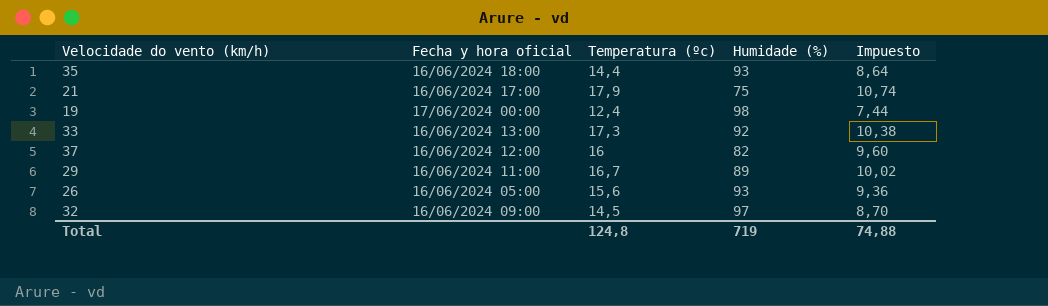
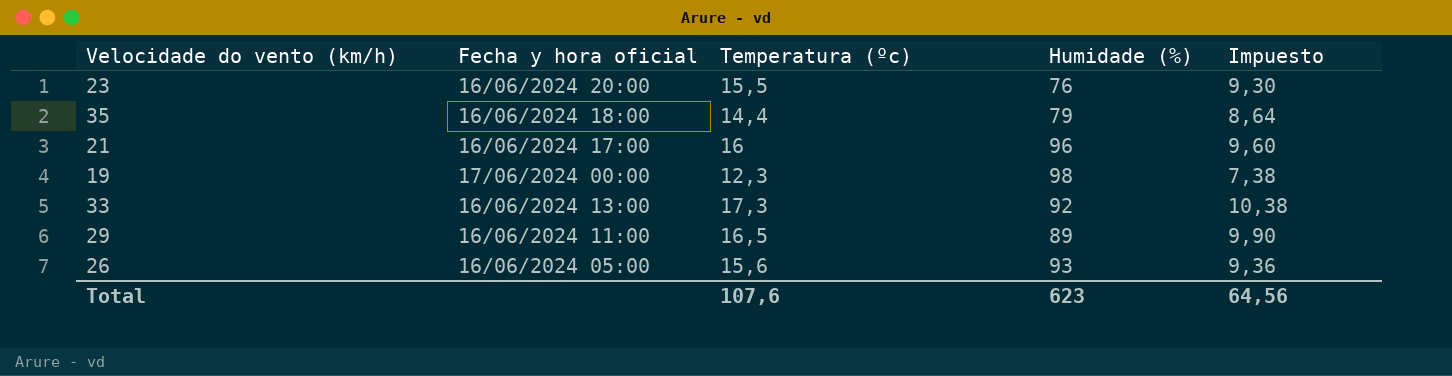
row 37: 16/06/2024 12:00 | 16 | 82 | 9,60 -> none
row 32: 16/06/2024 09:00 | 14,5 | 97 | 8,70 -> none
row 23: none -> 16/06/2024 20:00 | 15,5 | 76 | 9,30
35 | Humidade (%): 93 -> 79
21 | Temperatura (ºc): 17,9 -> 16
21 | Humidade (%): 75 -> 96
21 | Impuesto: 10,74 -> 9,60
19 | Temperatura (ºc): 12,4 -> 12,3
19 | Impuesto: 7,44 -> 7,38
29 | Temperatura (ºc): 16,7 -> 16,5
29 | Impuesto: 10,02 -> 9,90
Total | Temperatura (ºc): 124,8 -> 107,6
Total | Humidade (%): 719 -> 623
Total | Impuesto: 74,88 -> 64,56

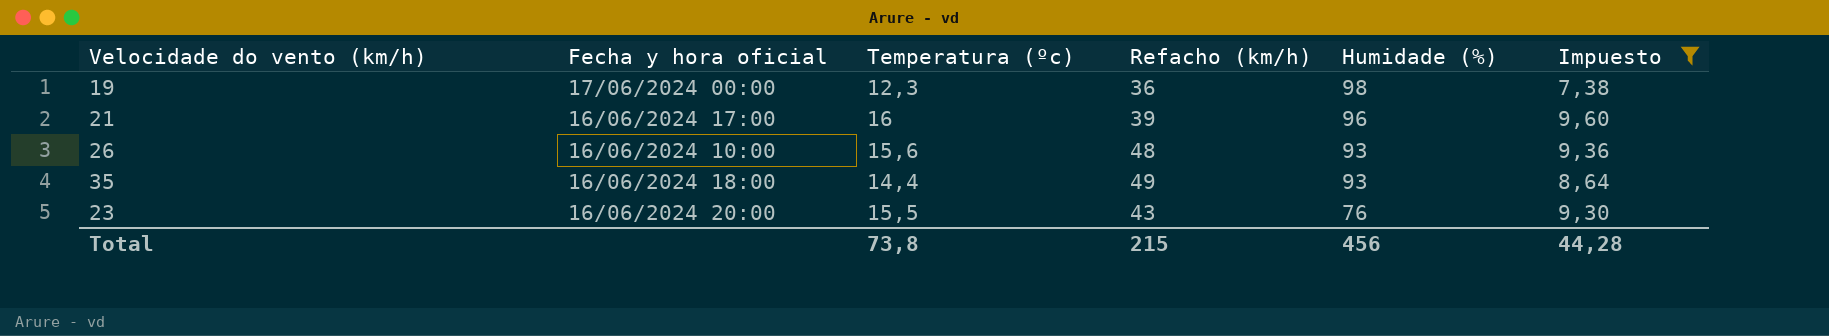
filter: none -> Impuesto <= 9,60
row order: none -> Humidade (%) descending
column Refacho (km/h) | position: none -> 4
26 | Fecha y hora oficial: 16/06/2024 05:00 -> 16/06/2024 10:00
35 | Humidade (%): 79 -> 93
Total | Temperatura (ºc): 107,6 -> 73,8
Total | Humidade (%): 623 -> 456
Total | Impuesto: 64,56 -> 44,28

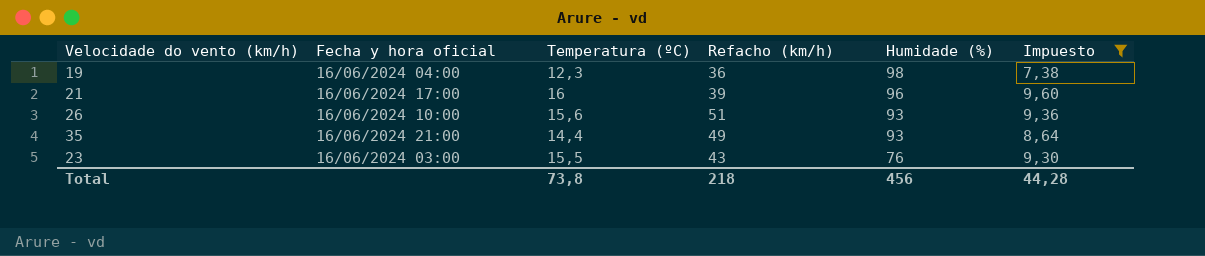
column name: Temperatura (ºc) -> Temperatura (ºC)
19 | Fecha y hora oficial: 17/06/2024 00:00 -> 16/06/2024 04:00
26 | Refacho (km/h): 48 -> 51
35 | Fecha y hora oficial: 16/06/2024 18:00 -> 16/06/2024 21:00
23 | Fecha y hora oficial: 16/06/2024 20:00 -> 16/06/2024 03:00
Total | Refacho (km/h): 215 -> 218

